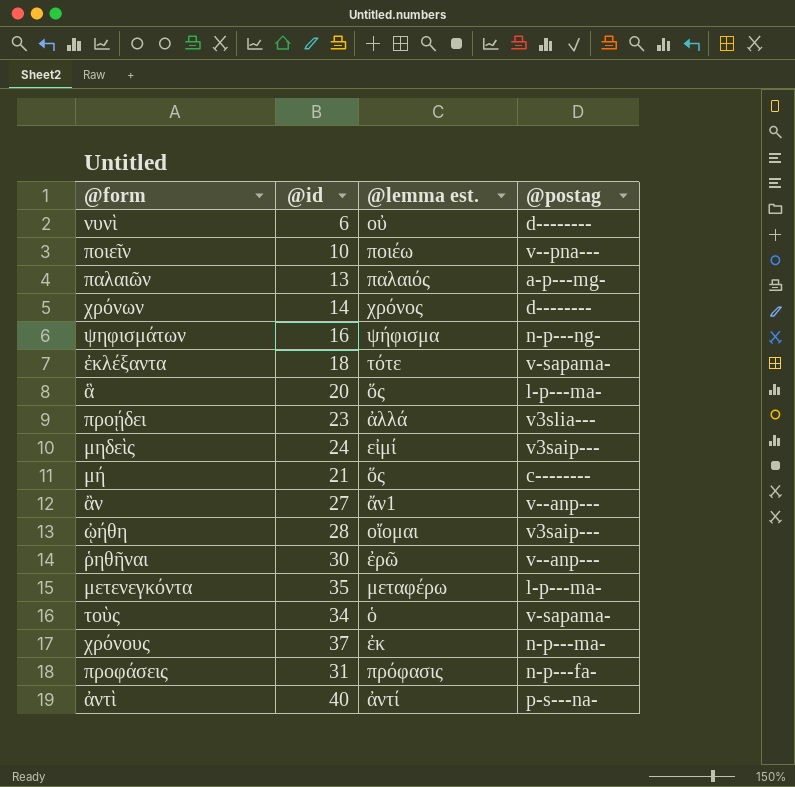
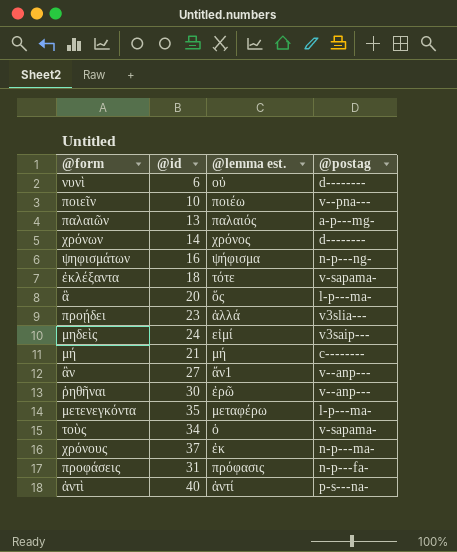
row ᾠήθη: 28 | οἴομαι | v3saip--- -> none
μή | @lemma est.: ὅς -> μή

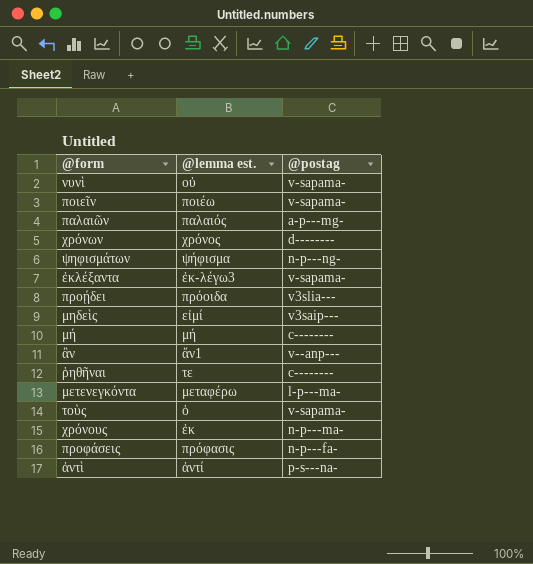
column @id | position: 2 -> none
row ἃ: 20 | ὅς | l-p---ma- -> none
νυνὶ | @postag: d-------- -> v-sapama-
ποιεῖν | @postag: v--pna--- -> v-sapama-
ἐκλέξαντα | @lemma est.: τότε -> ἐκ-λέγω3
προῄδει | @lemma est.: ἀλλά -> πρόοιδα
ῥηθῆναι | @lemma est.: ἐρῶ -> τε
ῥηθῆναι | @postag: v--anp--- -> c--------

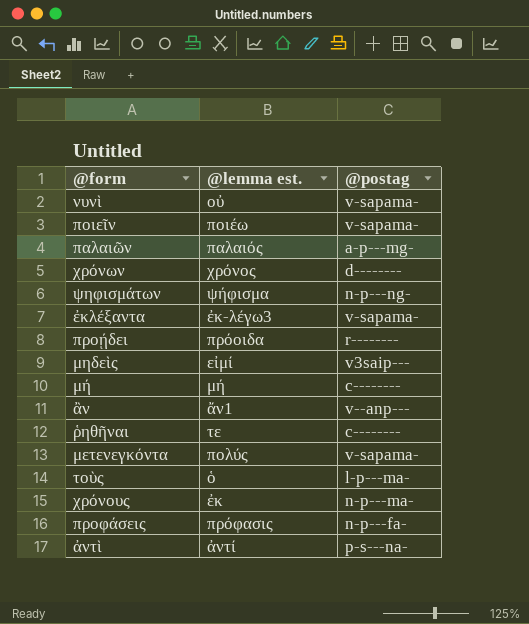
προῄδει | @postag: v3slia--- -> r--------
μετενεγκόντα | @lemma est.: μεταφέρω -> πολύς
μετενεγκόντα | @postag: l-p---ma- -> v-sapama-
τοὺς | @postag: v-sapama- -> l-p---ma-

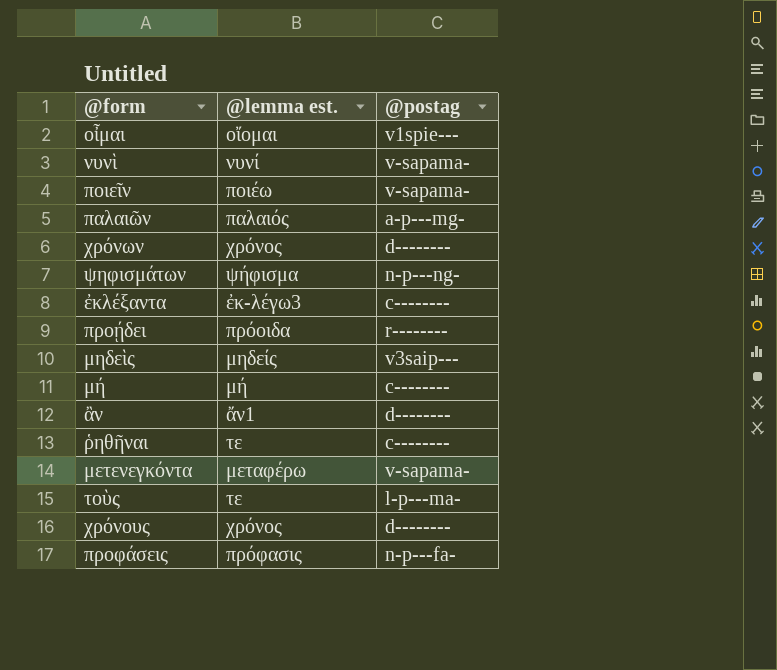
row ἀντὶ: ἀντί | p-s---na- -> none
row οἶμαι: none -> οἴομαι | v1spie---
νυνὶ | @lemma est.: οὐ -> νυνί
ἐκλέξαντα | @postag: v-sapama- -> c--------
μηδεὶς | @lemma est.: εἰμί -> μηδείς
ἂν | @postag: v--anp--- -> d--------
μετενεγκόντα | @lemma est.: πολύς -> μεταφέρω
τοὺς | @lemma est.: ὁ -> τε
χρόνους | @lemma est.: ἐκ -> χρόνος
χρόνους | @postag: n-p---ma- -> d--------

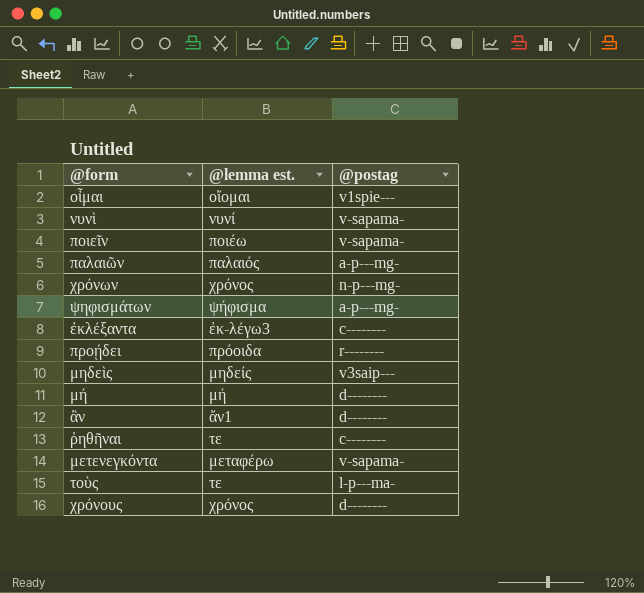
row προφάσεις: πρόφασις | n-p---fa- -> none
χρόνων | @postag: d-------- -> n-p---mg-
ψηφισμάτων | @postag: n-p---ng- -> a-p---mg-
μή | @postag: c-------- -> d--------

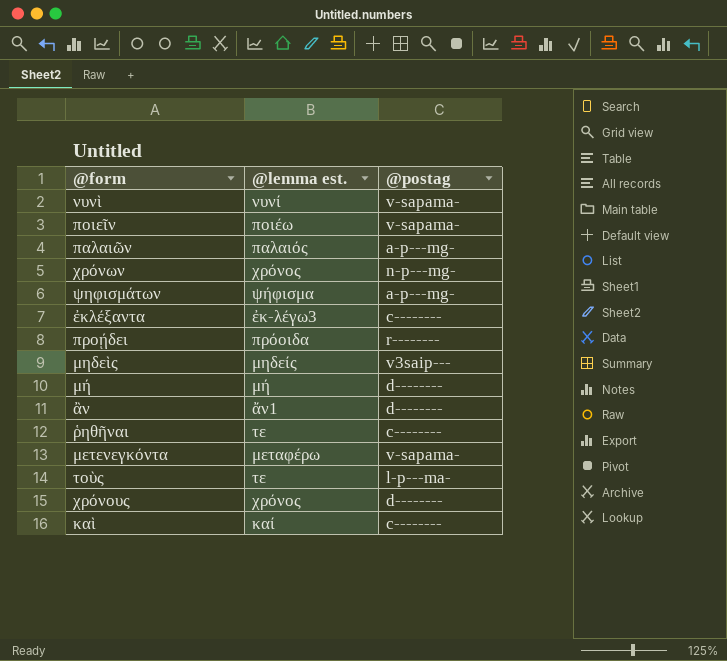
row οἶμαι: οἴομαι | v1spie--- -> none
row καὶ: none -> καί | c--------

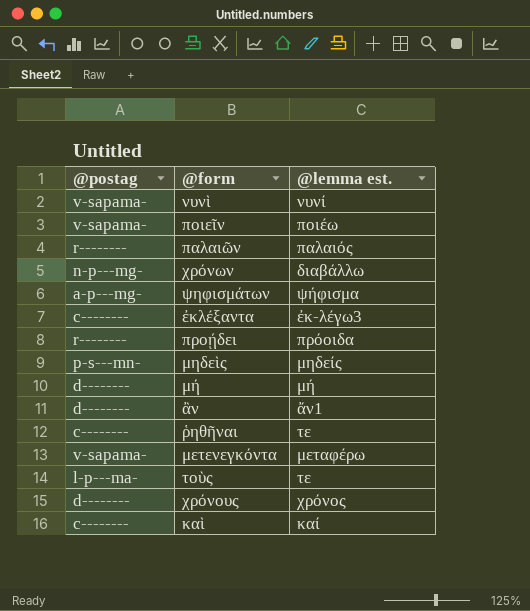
column @postag | position: 3 -> 1
παλαιῶν | @postag: a-p---mg- -> r--------
χρόνων | @lemma est.: χρόνος -> διαβάλλω
μηδεὶς | @postag: v3saip--- -> p-s---mn-

